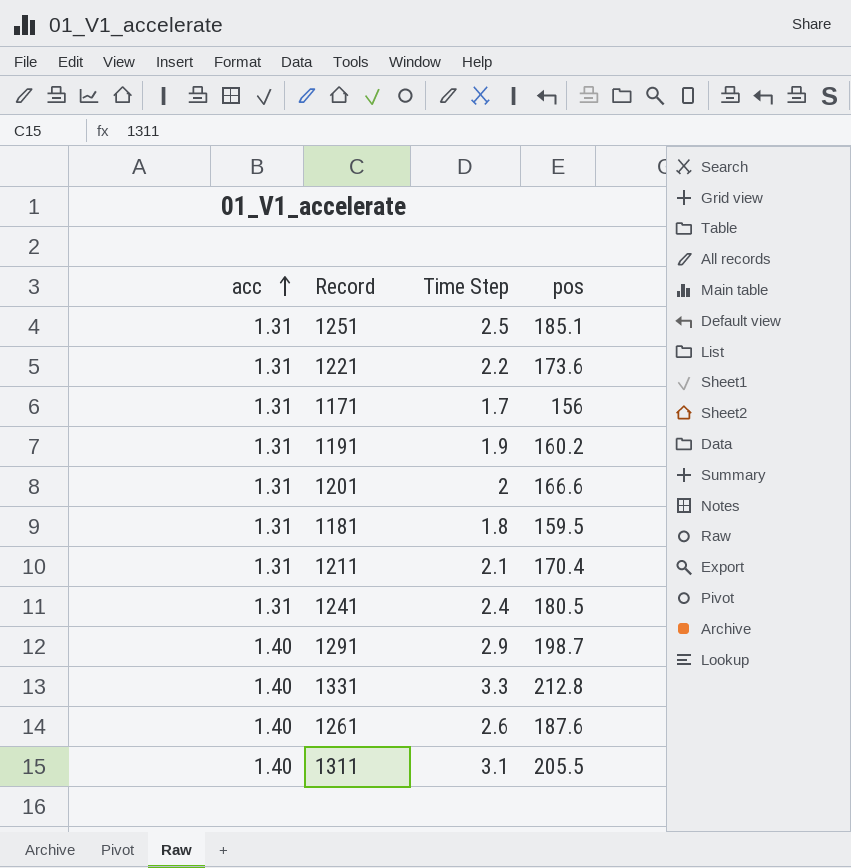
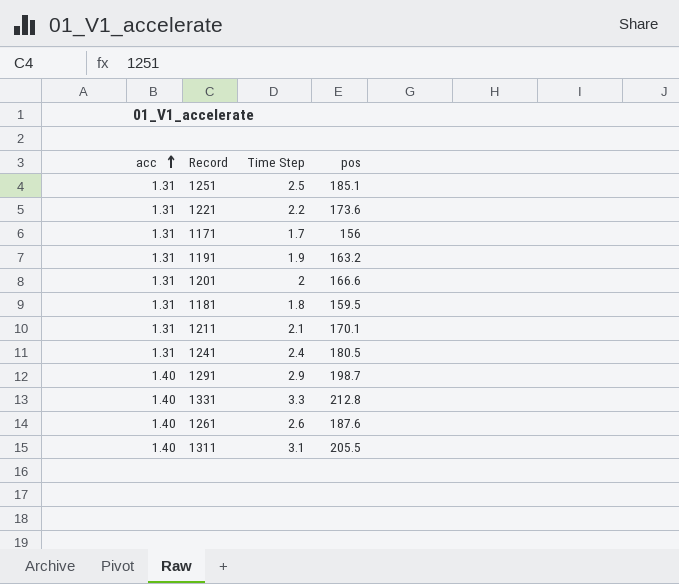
1191 | pos: 160.2 -> 163.2
1211 | pos: 170.4 -> 170.1

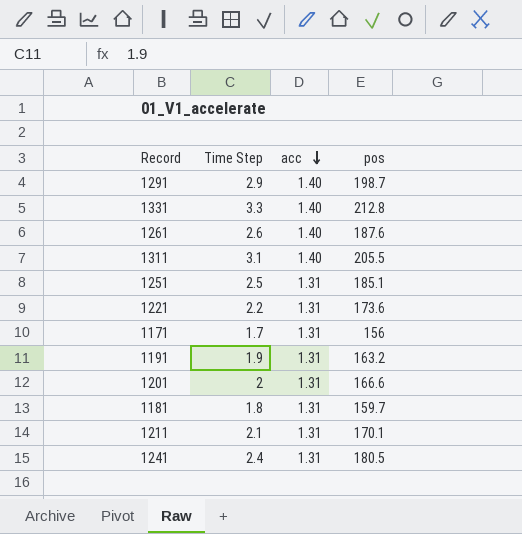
row order: acc ascending -> acc descending
column acc | position: 1 -> 3
1181 | pos: 159.5 -> 159.7

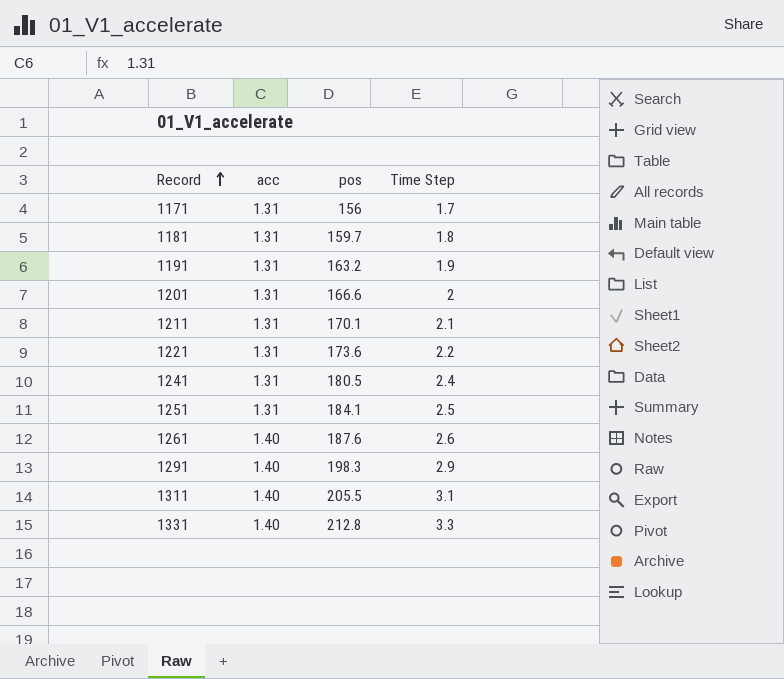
row order: acc descending -> Record ascending
column Time Step | position: 2 -> 4
1251 | pos: 185.1 -> 184.1
1291 | pos: 198.7 -> 198.3

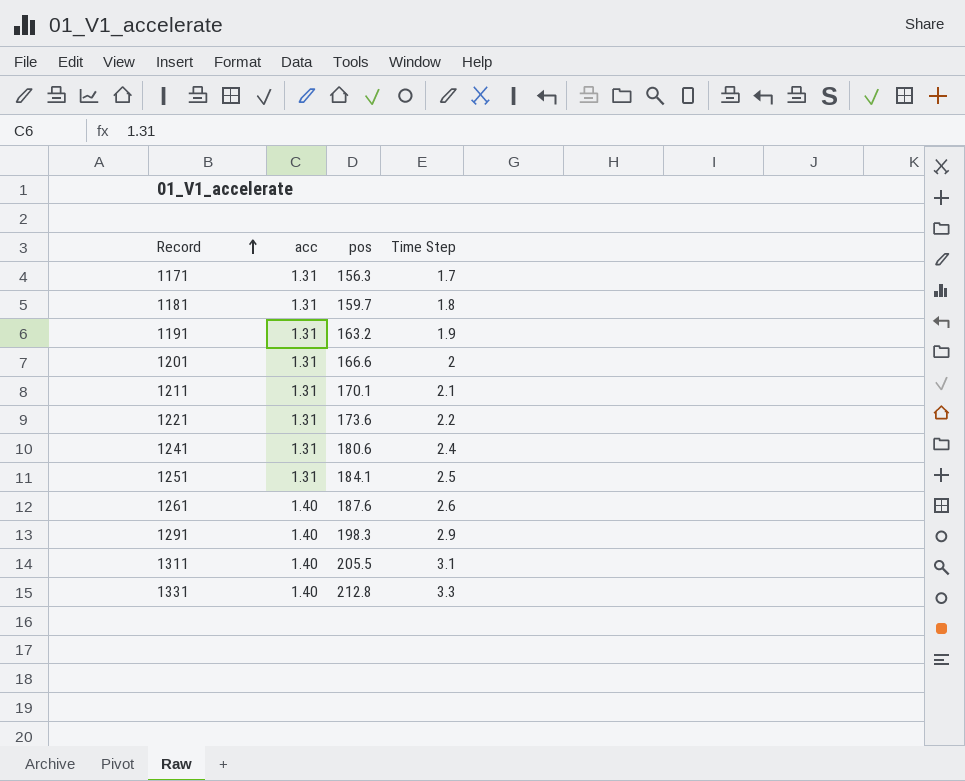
1171 | pos: 156 -> 156.3
1241 | pos: 180.5 -> 180.6

